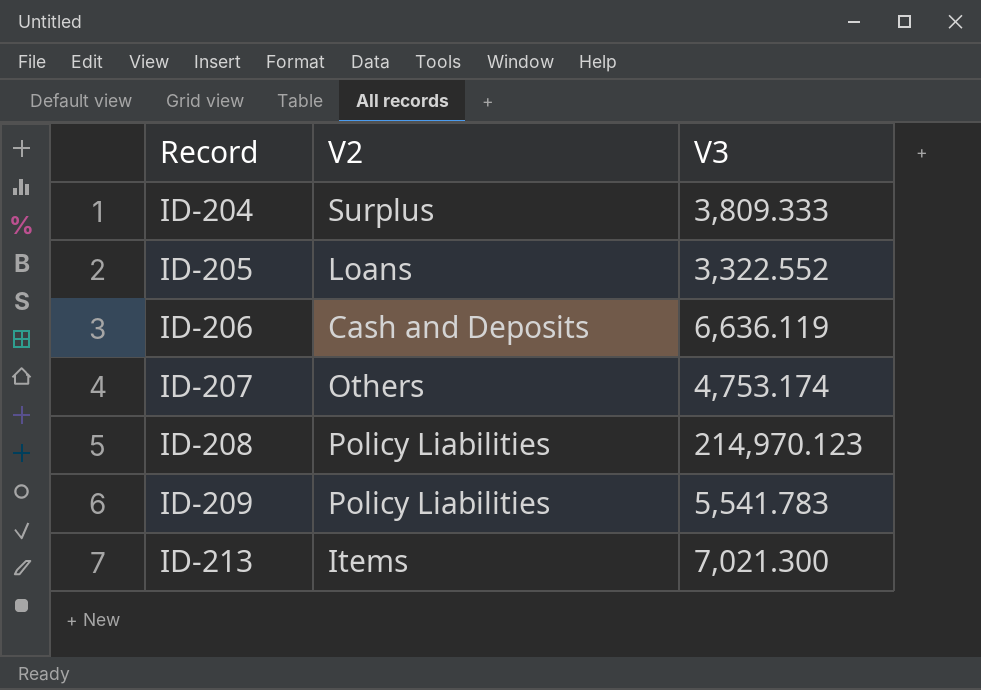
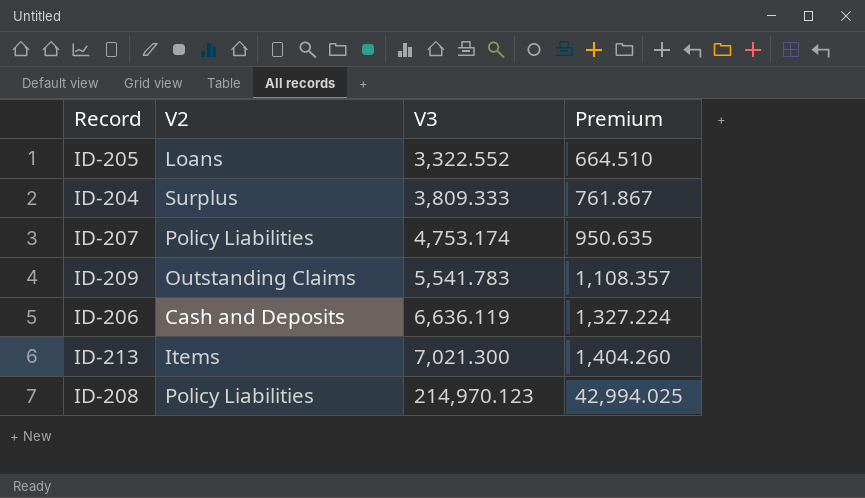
row order: Record ascending -> V3 ascending
column Premium | formula: none -> [V3] * 0.2
ID-207 | V2: Others -> Policy Liabilities
ID-209 | V2: Policy Liabilities -> Outstanding Claims

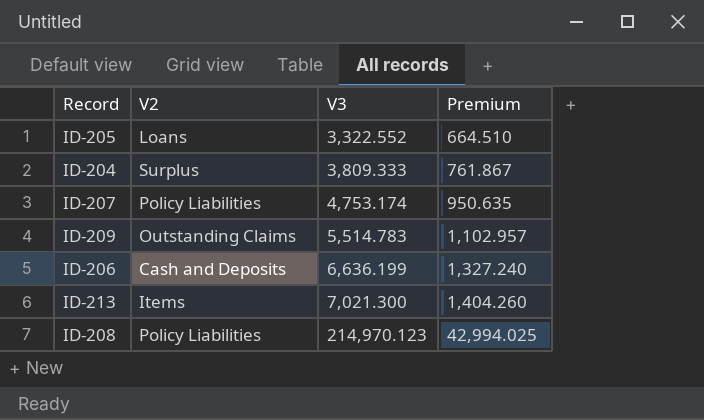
ID-209 | V3: 5,541.783 -> 5,514.783
ID-209 | Premium: 1,108.357 -> 1,102.957
ID-206 | V3: 6,636.119 -> 6,636.199
ID-206 | Premium: 1,327.224 -> 1,327.240

